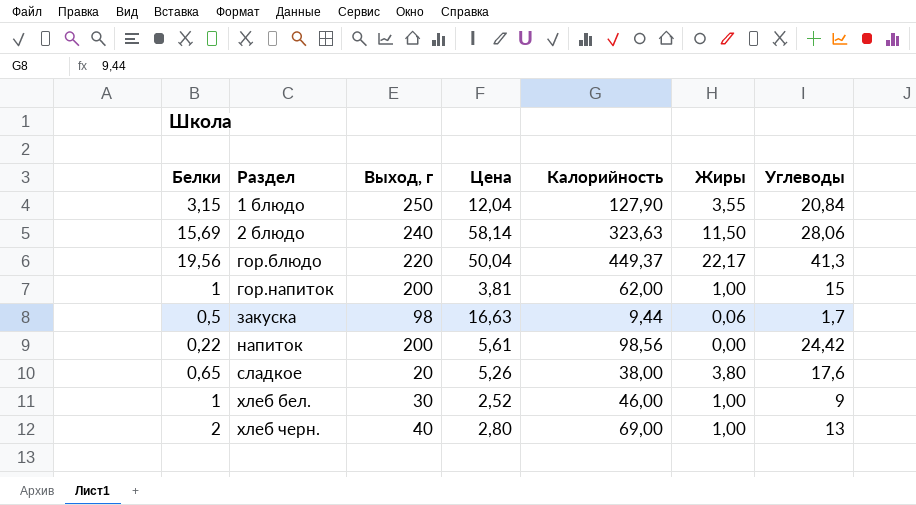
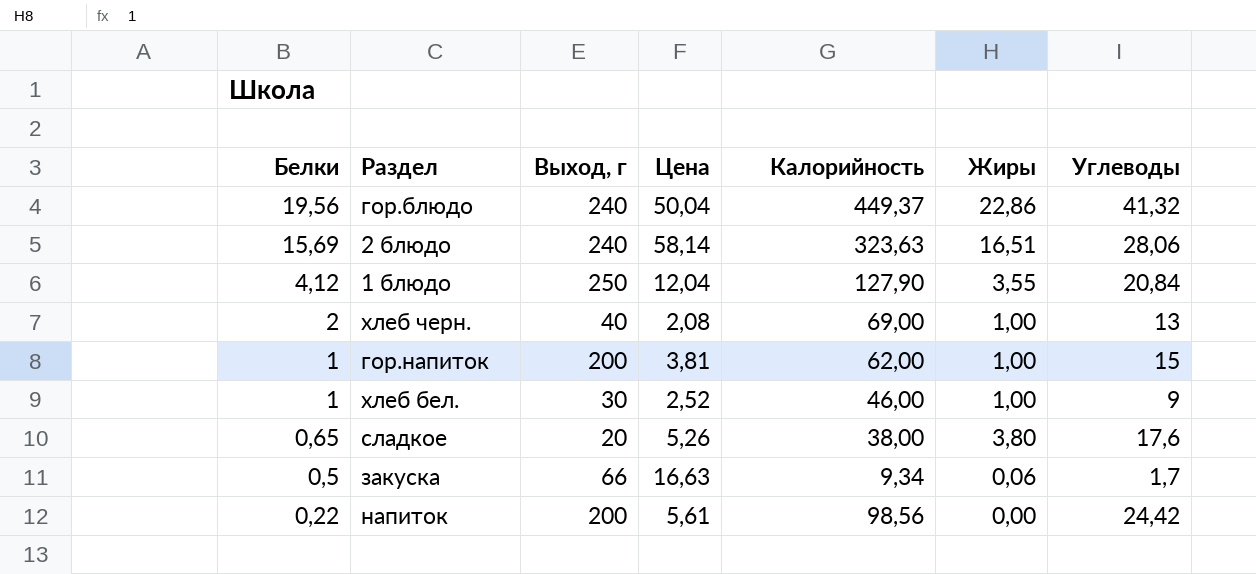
row order: Раздел ascending -> Белки descending
гор.блюдо | Выход, г: 220 -> 240
гор.блюдо | Жиры: 22,17 -> 22,86
гор.блюдо | Углеводы: 41,3 -> 41,32
2 блюдо | Жиры: 11,50 -> 16,51
1 блюдо | Белки: 3,15 -> 4,12
хлеб черн. | Цена: 2,80 -> 2,08
закуска | Выход, г: 98 -> 66
закуска | Калорийность: 9,44 -> 9,34

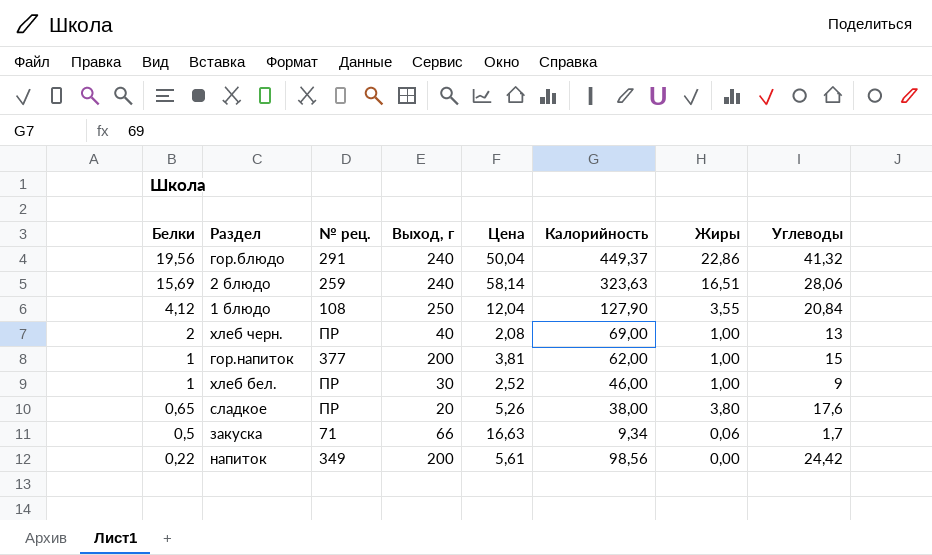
column № рец. | position: none -> 3

